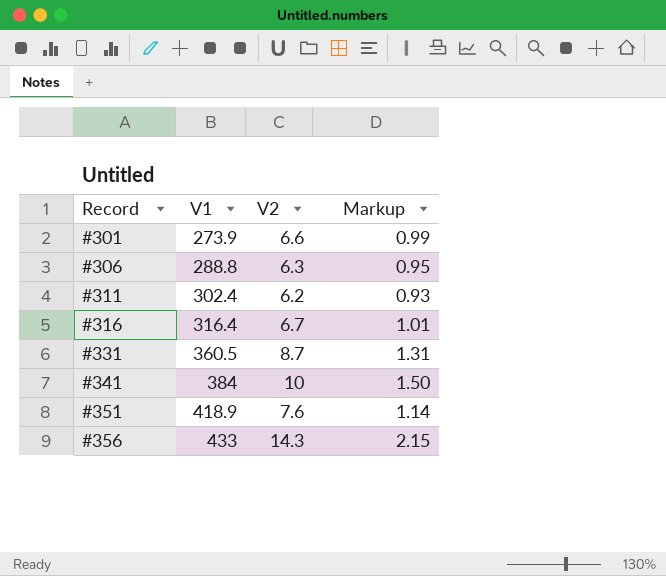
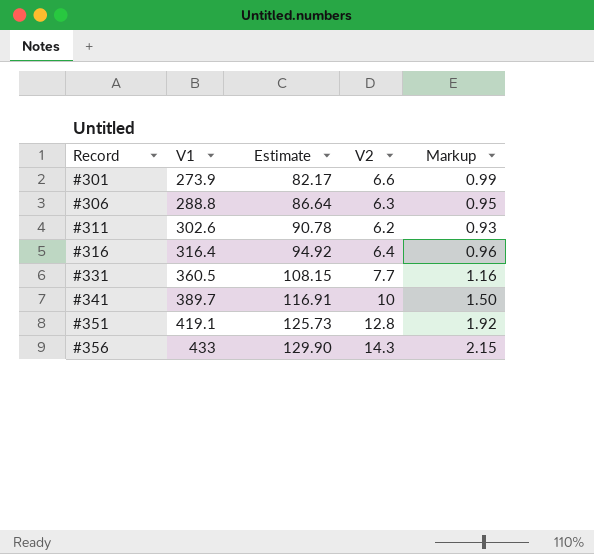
column Estimate | formula: none -> [V1] * 0.3
#311 | V1: 302.4 -> 302.6
#316 | V2: 6.7 -> 6.4
#316 | Markup: 1.01 -> 0.96
#331 | V2: 8.7 -> 7.7
#331 | Markup: 1.31 -> 1.16
#341 | V1: 384 -> 389.7
#351 | V1: 418.9 -> 419.1
#351 | V2: 7.6 -> 12.8
#351 | Markup: 1.14 -> 1.92

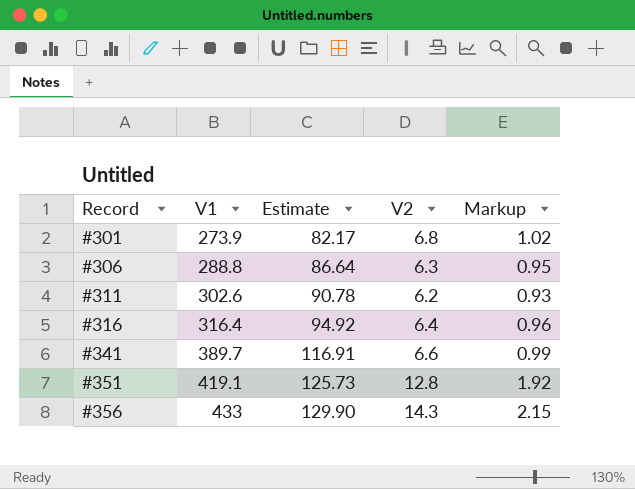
row #331: 360.5 | 108.15 | 7.7 | 1.16 -> none
#301 | V2: 6.6 -> 6.8
#301 | Markup: 0.99 -> 1.02
#341 | V2: 10 -> 6.6
#341 | Markup: 1.50 -> 0.99

